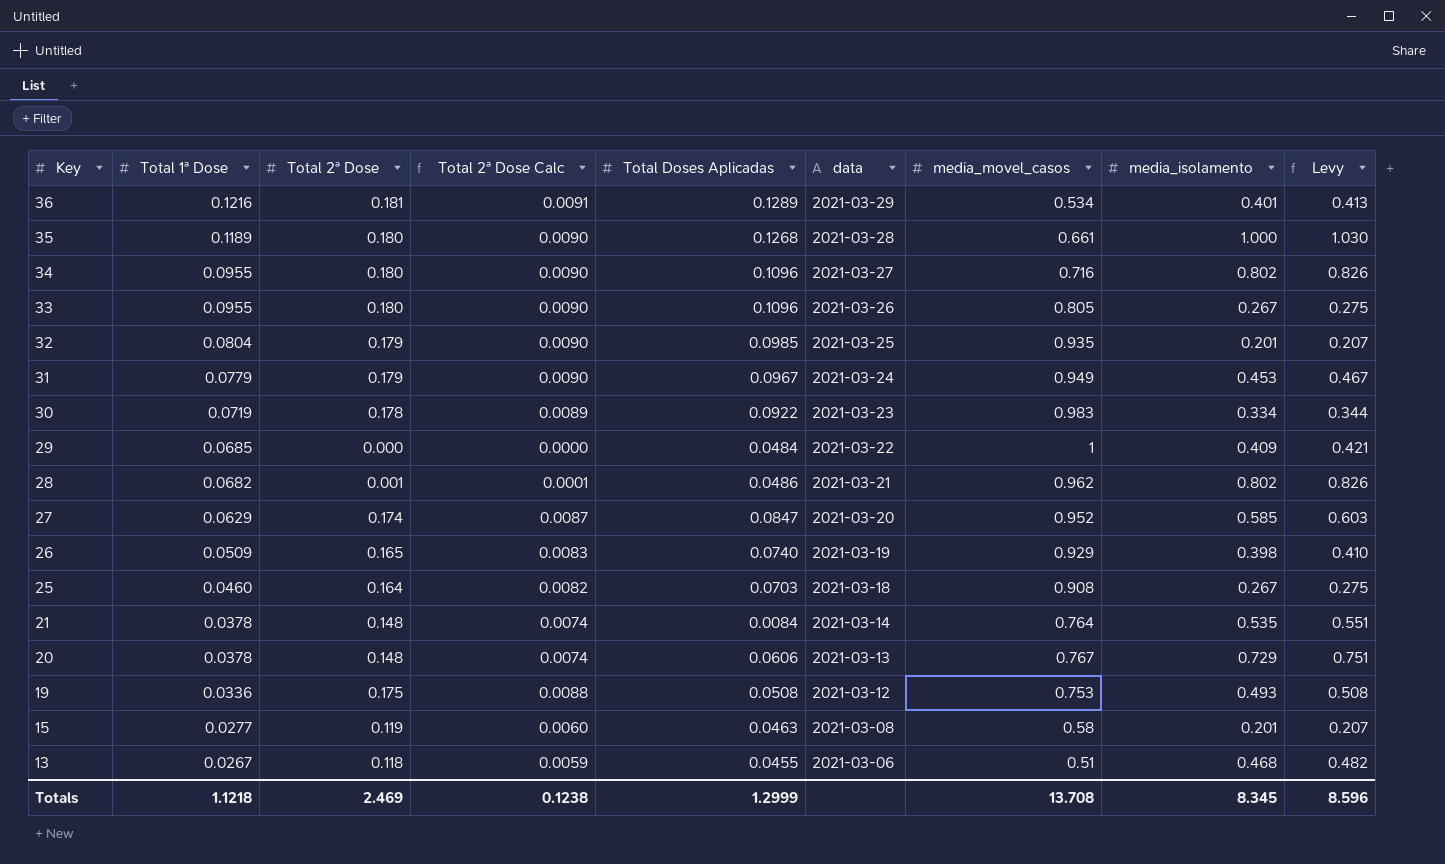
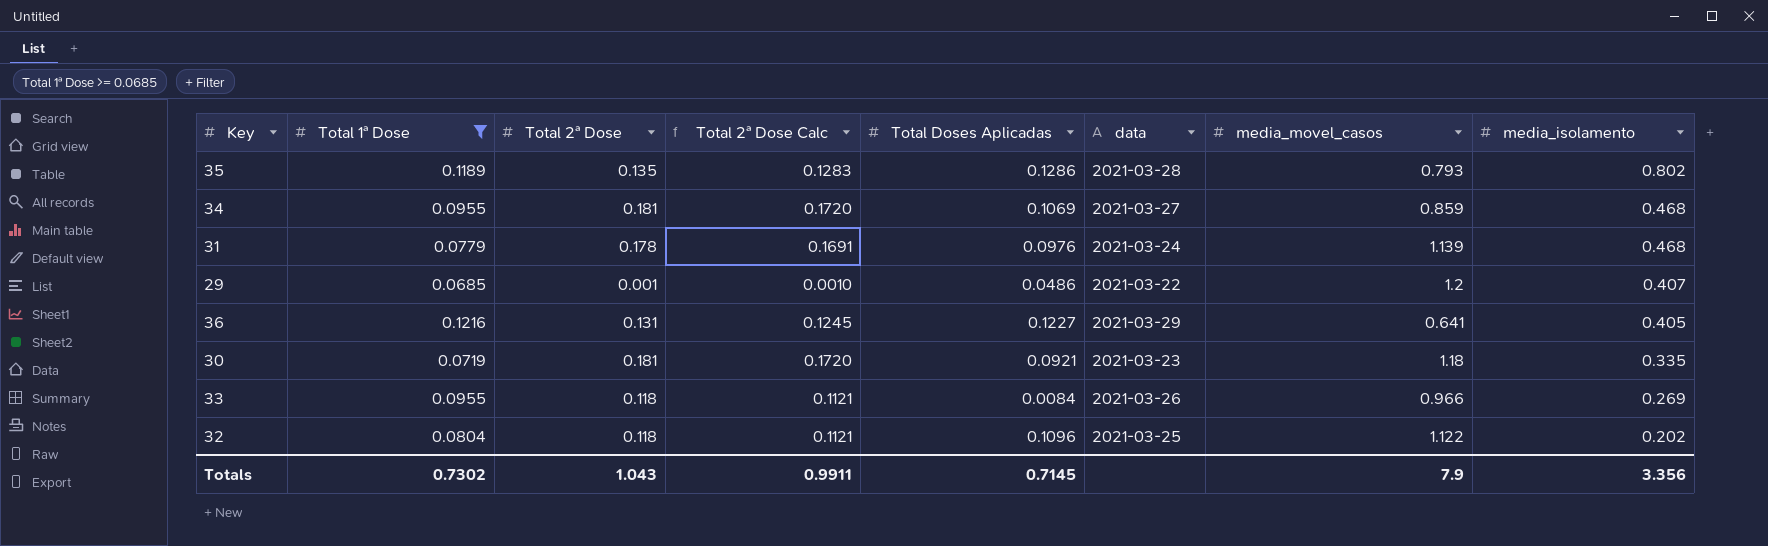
filter: none -> Total 1ª Dose >= 0.0685
row order: Key descending -> media_isolamento descending
column Levy | formula: [media_isolamento] * 1.03 -> none
column Total 2ª Dose Calc | formula: [Total 2ª Dose] * 0.05 -> [Total 2ª Dose] * 0.95
35 | Total 2ª Dose: 0.180 -> 0.135
35 | Total Doses Aplicadas: 0.1268 -> 0.1286
35 | media_movel_casos: 0.661 -> 0.793
35 | media_isolamento: 1.000 -> 0.802
34 | Total 2ª Dose: 0.180 -> 0.181
34 | Total Doses Aplicadas: 0.1096 -> 0.1069
34 | media_movel_casos: 0.716 -> 0.859
34 | media_isolamento: 0.802 -> 0.468
31 | Total 2ª Dose: 0.179 -> 0.178
31 | Total Doses Aplicadas: 0.0967 -> 0.0976
31 | media_movel_casos: 0.949 -> 1.139
31 | media_isolamento: 0.453 -> 0.468
29 | Total 2ª Dose: 0.000 -> 0.001
29 | Total Doses Aplicadas: 0.0484 -> 0.0486
29 | media_movel_casos: 1 -> 1.2
29 | media_isolamento: 0.409 -> 0.407
36 | Total 2ª Dose: 0.181 -> 0.131
36 | Total Doses Aplicadas: 0.1289 -> 0.1227
36 | media_movel_casos: 0.534 -> 0.641
36 | media_isolamento: 0.401 -> 0.405
30 | Total 2ª Dose: 0.178 -> 0.181
30 | Total Doses Aplicadas: 0.0922 -> 0.0921
30 | media_movel_casos: 0.983 -> 1.18
30 | media_isolamento: 0.334 -> 0.335
33 | Total 2ª Dose: 0.180 -> 0.118
33 | Total Doses Aplicadas: 0.1096 -> 0.0084
33 | media_movel_casos: 0.805 -> 0.966
33 | media_isolamento: 0.267 -> 0.269
32 | Total 2ª Dose: 0.179 -> 0.118
32 | Total Doses Aplicadas: 0.0985 -> 0.1096
32 | media_movel_casos: 0.935 -> 1.122
32 | media_isolamento: 0.201 -> 0.202
Totals | Total 1ª Dose: 1.1218 -> 0.7302
Totals | Total 2ª Dose: 2.469 -> 1.043
Totals | Total 2ª Dose Calc: 0.1238 -> 0.9911
Totals | Total Doses Aplicadas: 1.2999 -> 0.7145
Totals | media_movel_casos: 13.708 -> 7.9
Totals | media_isolamento: 8.345 -> 3.356

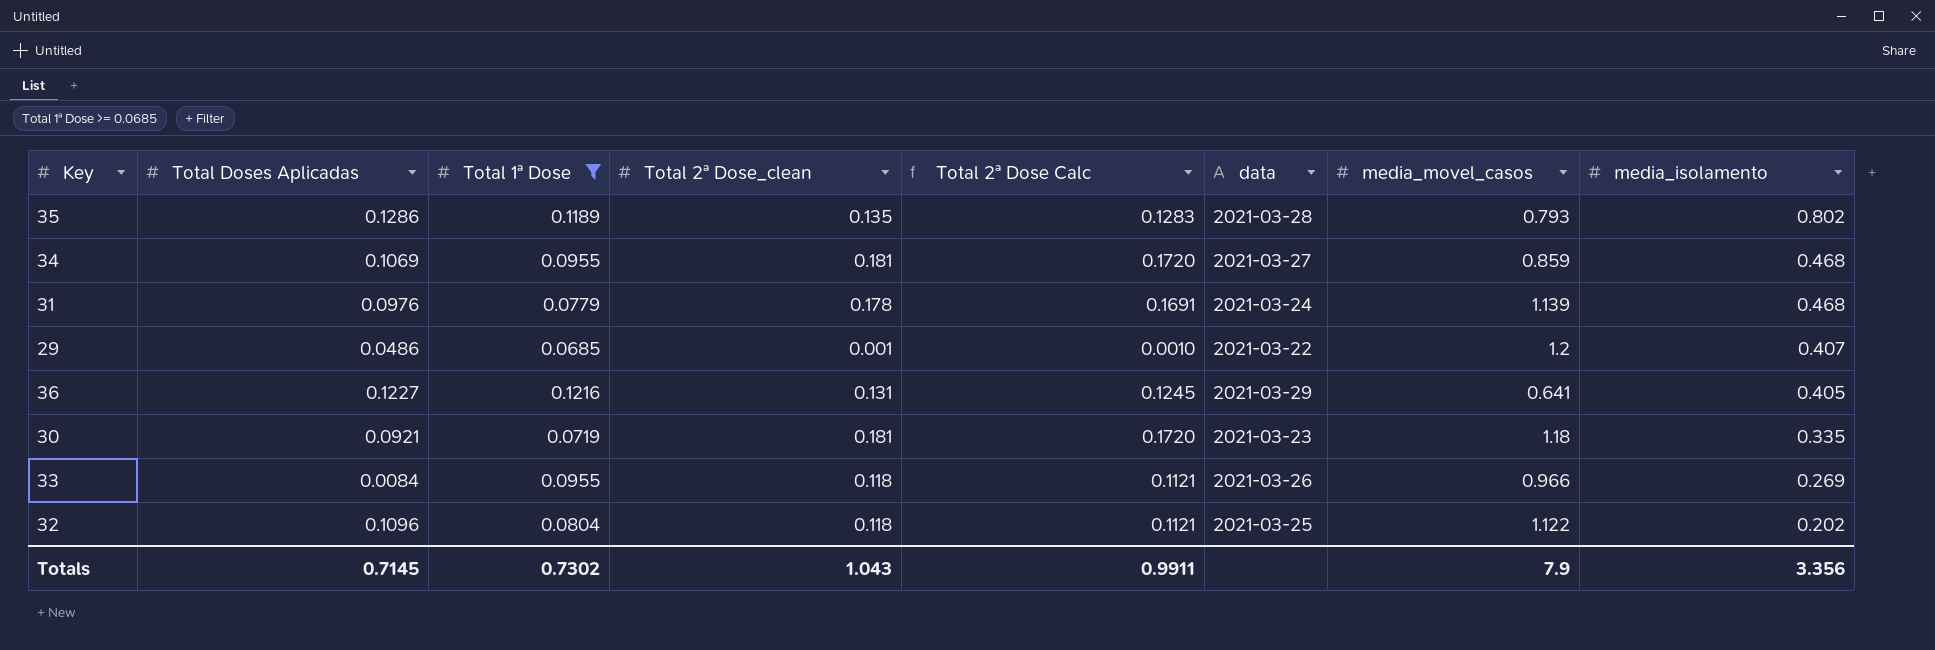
column Total Doses Aplicadas | position: 5 -> 2
column name: Total 2ª Dose -> Total 2ª Dose_clean

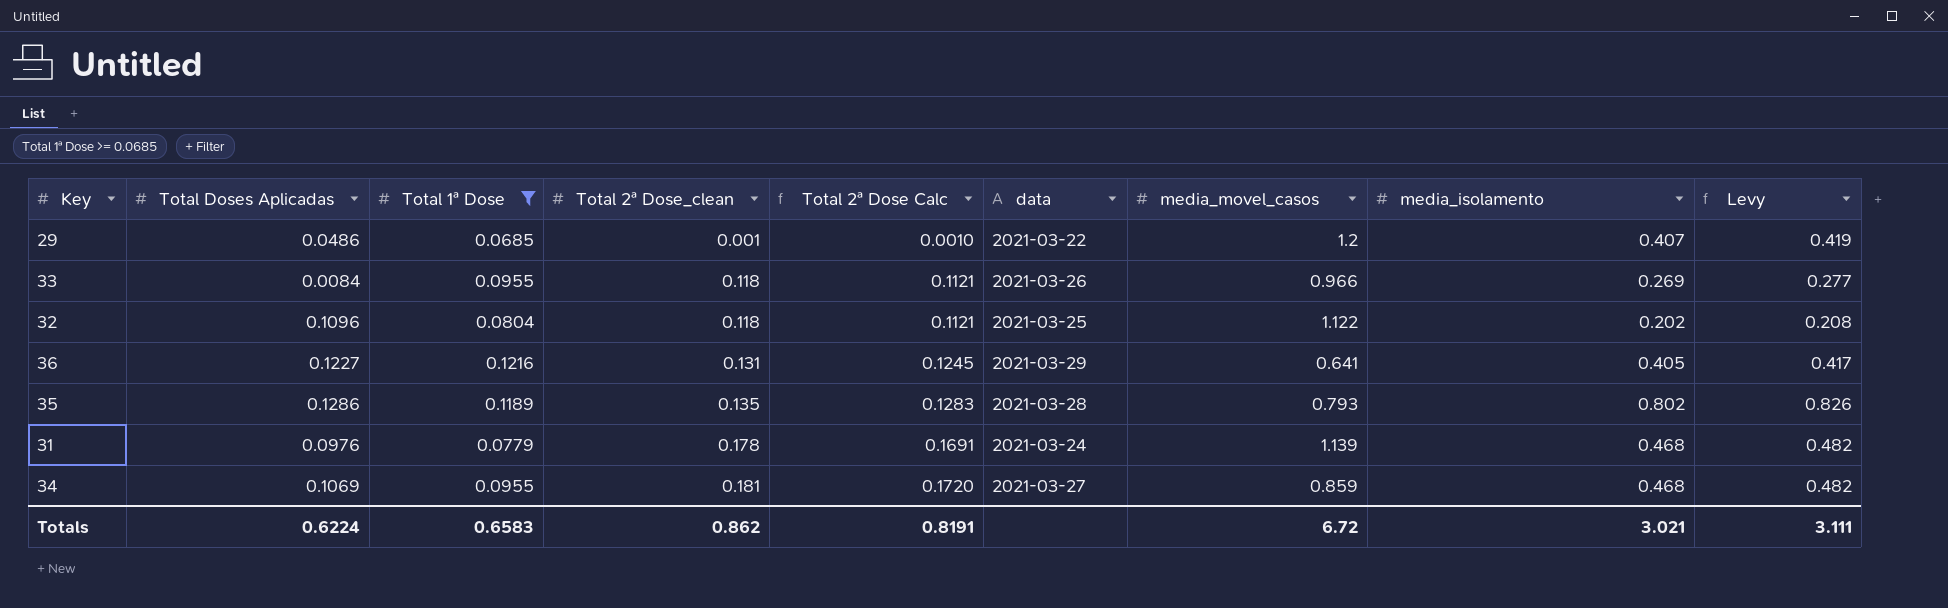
row order: media_isolamento descending -> Total 2ª Dose_clean ascending
column Levy | formula: none -> [media_isolamento] * 1.03
row 30: 0.0921 | 0.0719 | 0.181 | 0.1720 | 2021-03-23 | 1.18 | 0.335 -> none
Totals | Total Doses Aplicadas: 0.7145 -> 0.6224
Totals | Total 1ª Dose: 0.7302 -> 0.6583
Totals | Total 2ª Dose_clean: 1.043 -> 0.862
Totals | Total 2ª Dose Calc: 0.9911 -> 0.8191
Totals | media_movel_casos: 7.9 -> 6.72
Totals | media_isolamento: 3.356 -> 3.021

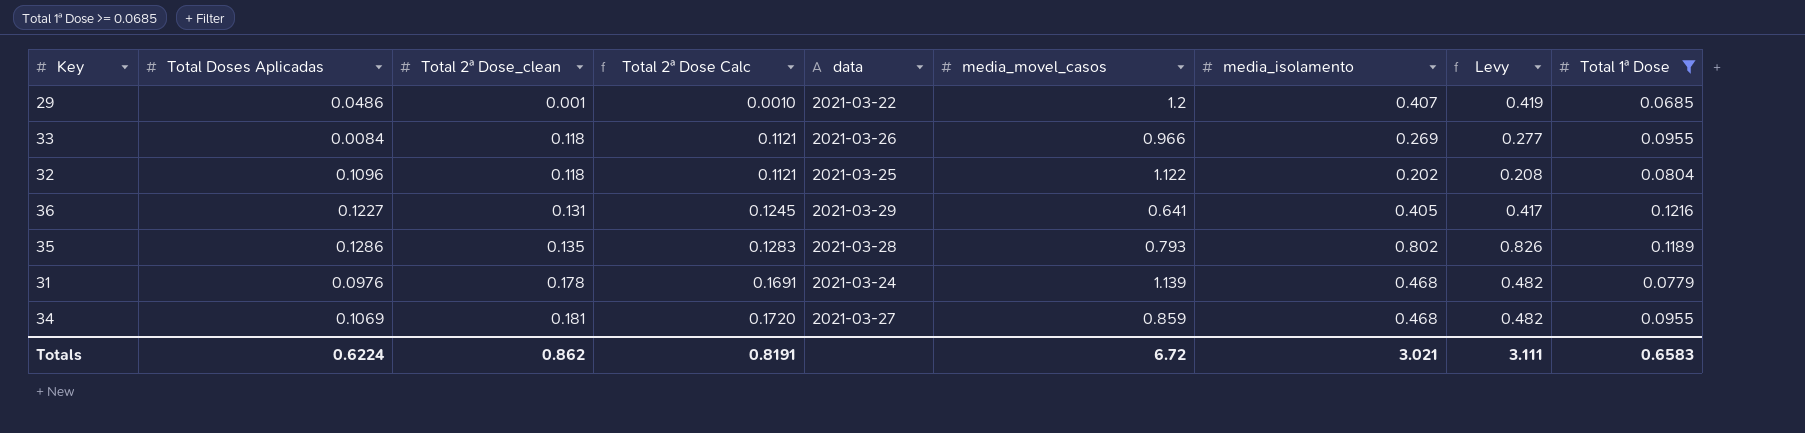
column Total 1ª Dose | position: 3 -> 9

